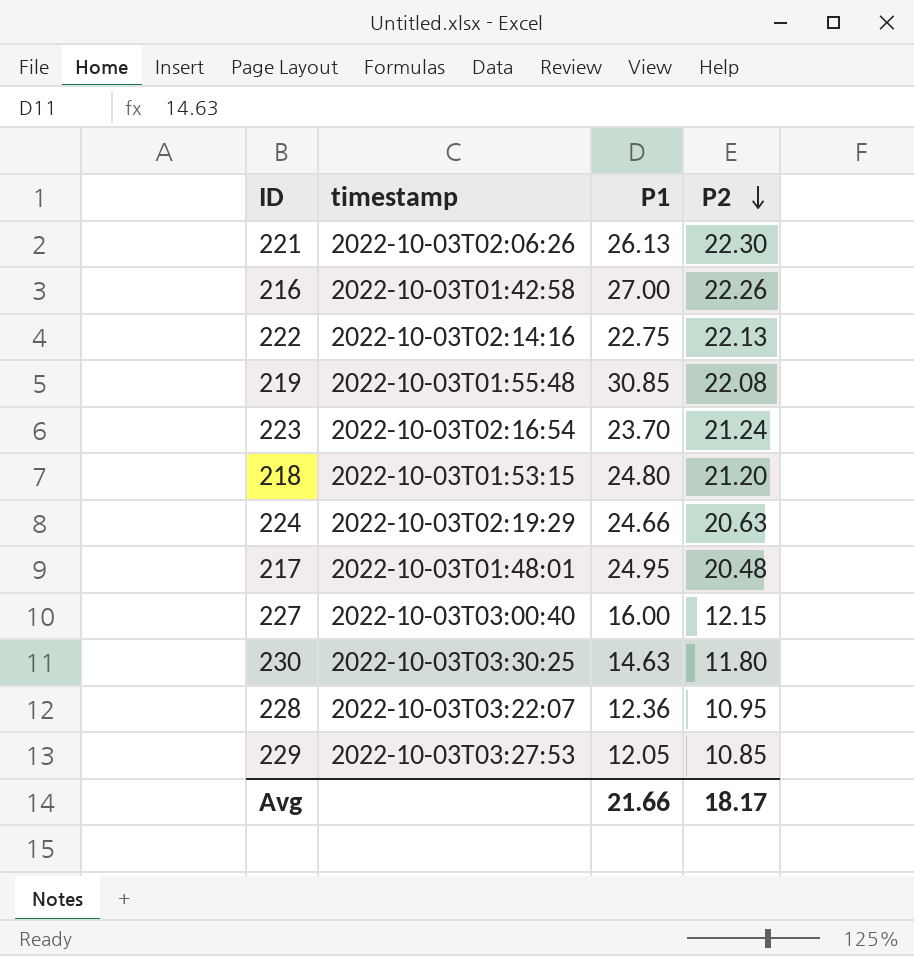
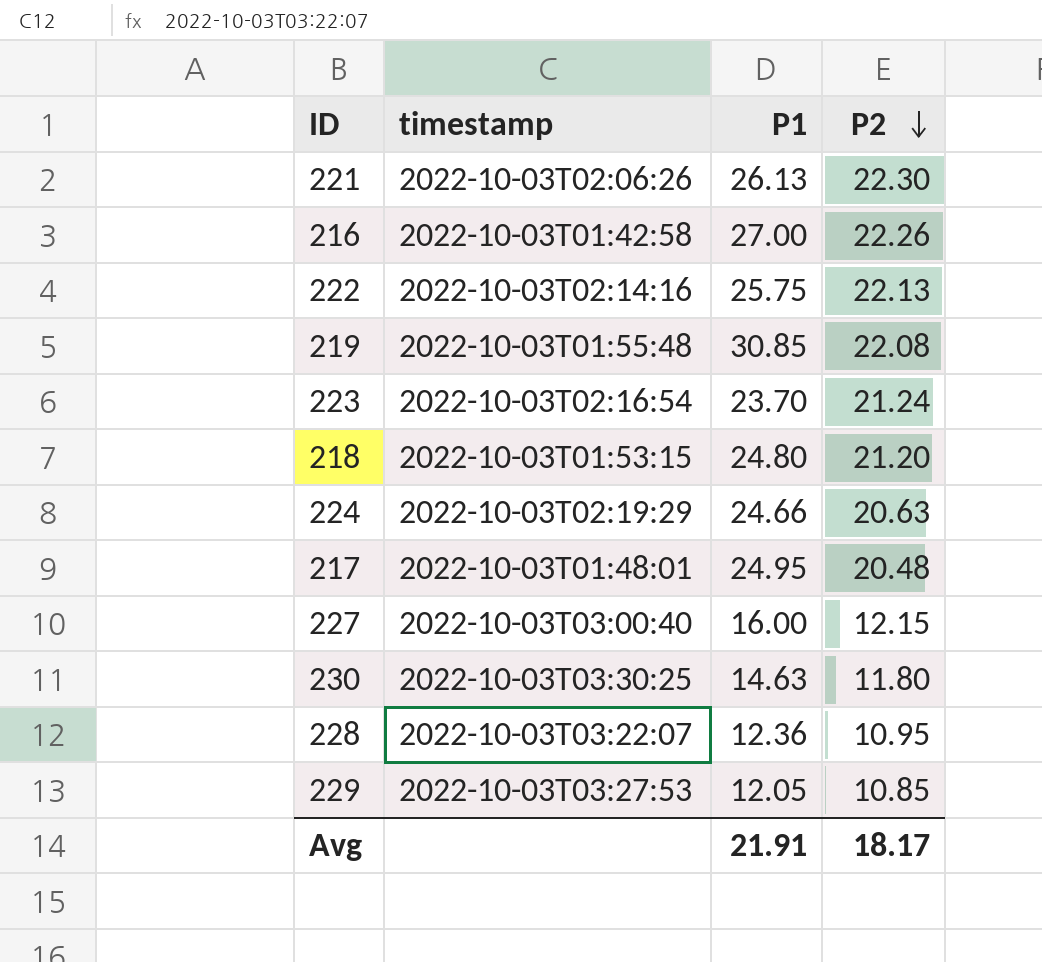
222 | P1: 22.75 -> 25.75
Avg | P1: 21.66 -> 21.91

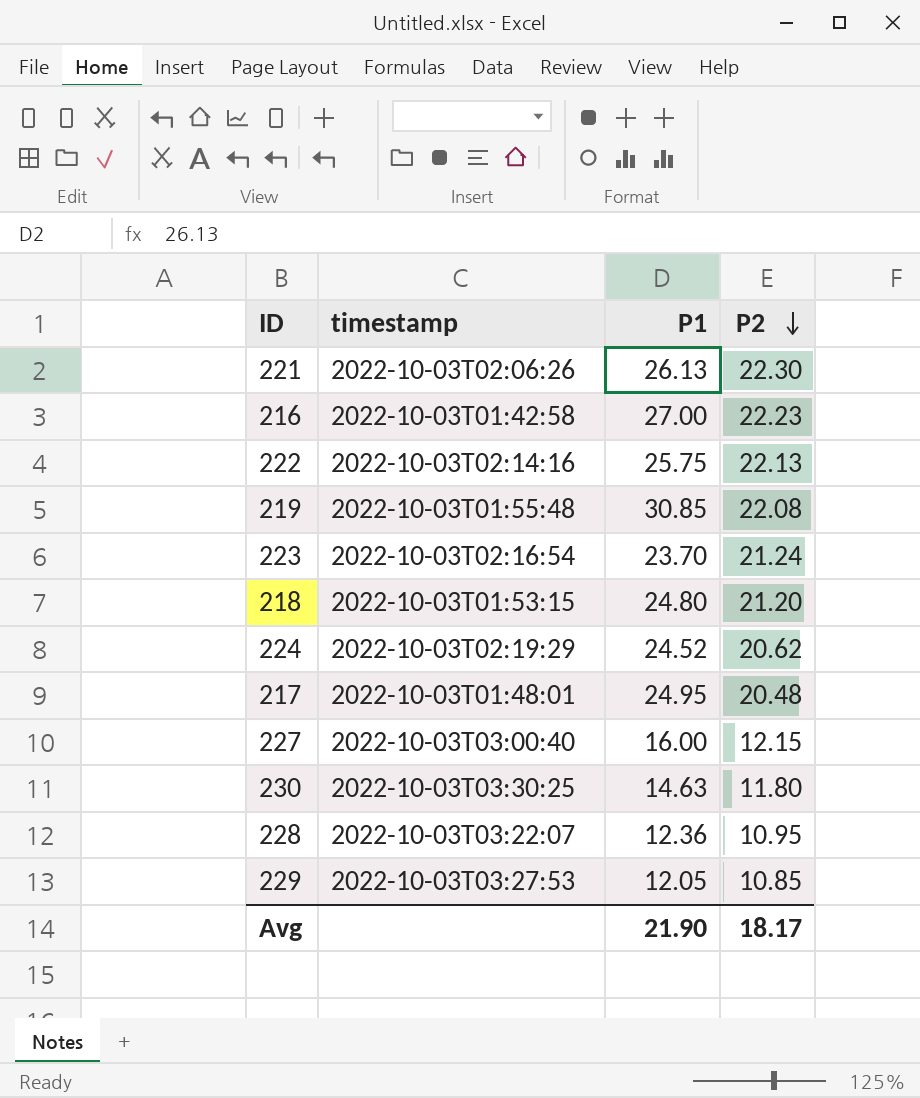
216 | P2: 22.26 -> 22.23
224 | P1: 24.66 -> 24.52
224 | P2: 20.63 -> 20.62
Avg | P1: 21.91 -> 21.90

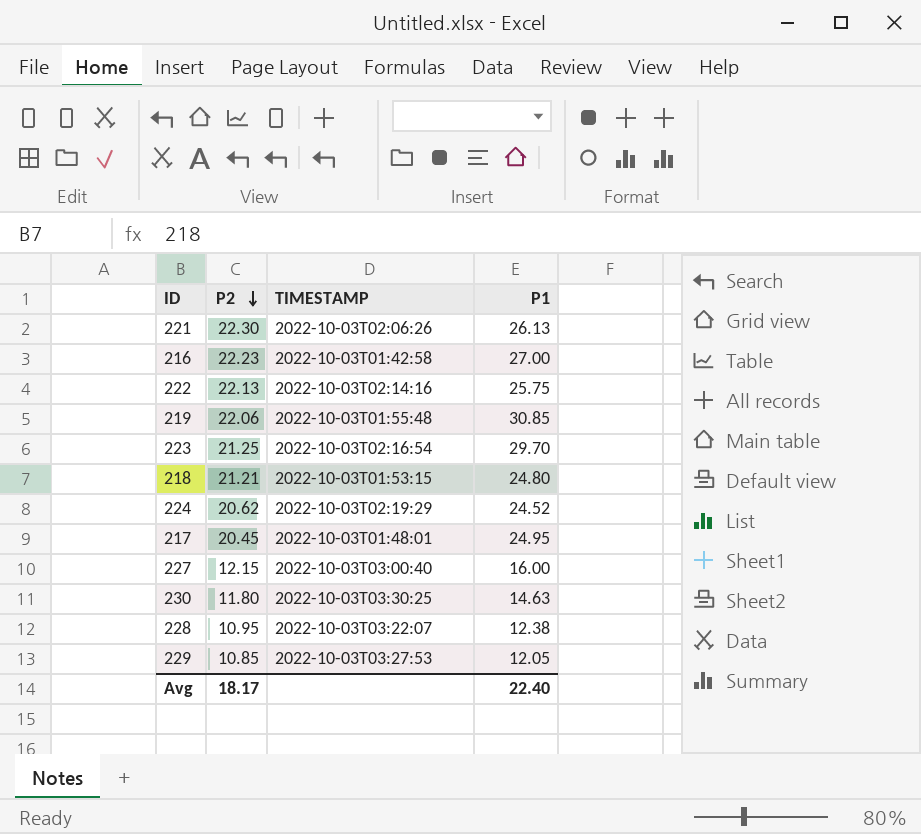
column P2 | position: 4 -> 2
column name: timestamp -> TIMESTAMP
219 | P2: 22.08 -> 22.06
223 | P2: 21.24 -> 21.25
223 | P1: 23.70 -> 29.70
218 | P2: 21.20 -> 21.21
217 | P2: 20.48 -> 20.45
228 | P1: 12.36 -> 12.38
Avg | P1: 21.90 -> 22.40

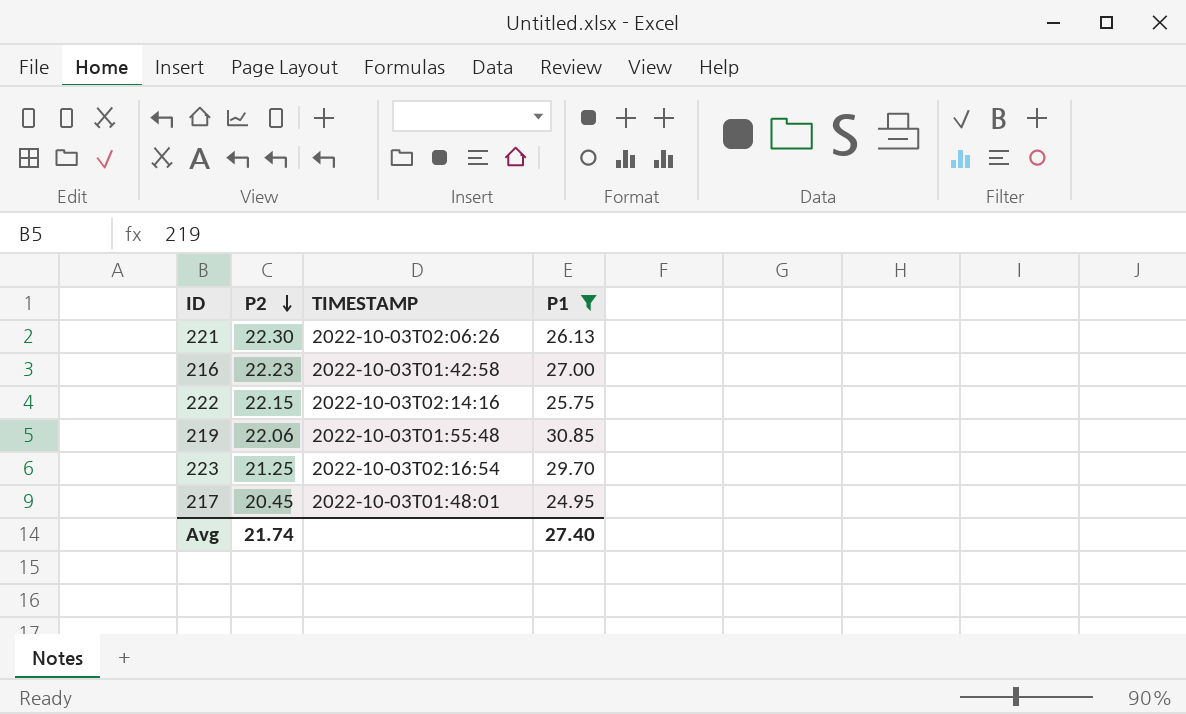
filter: none -> P1 >= 24.95
222 | P2: 22.13 -> 22.15
Avg | P2: 18.17 -> 21.74
Avg | P1: 22.40 -> 27.40

